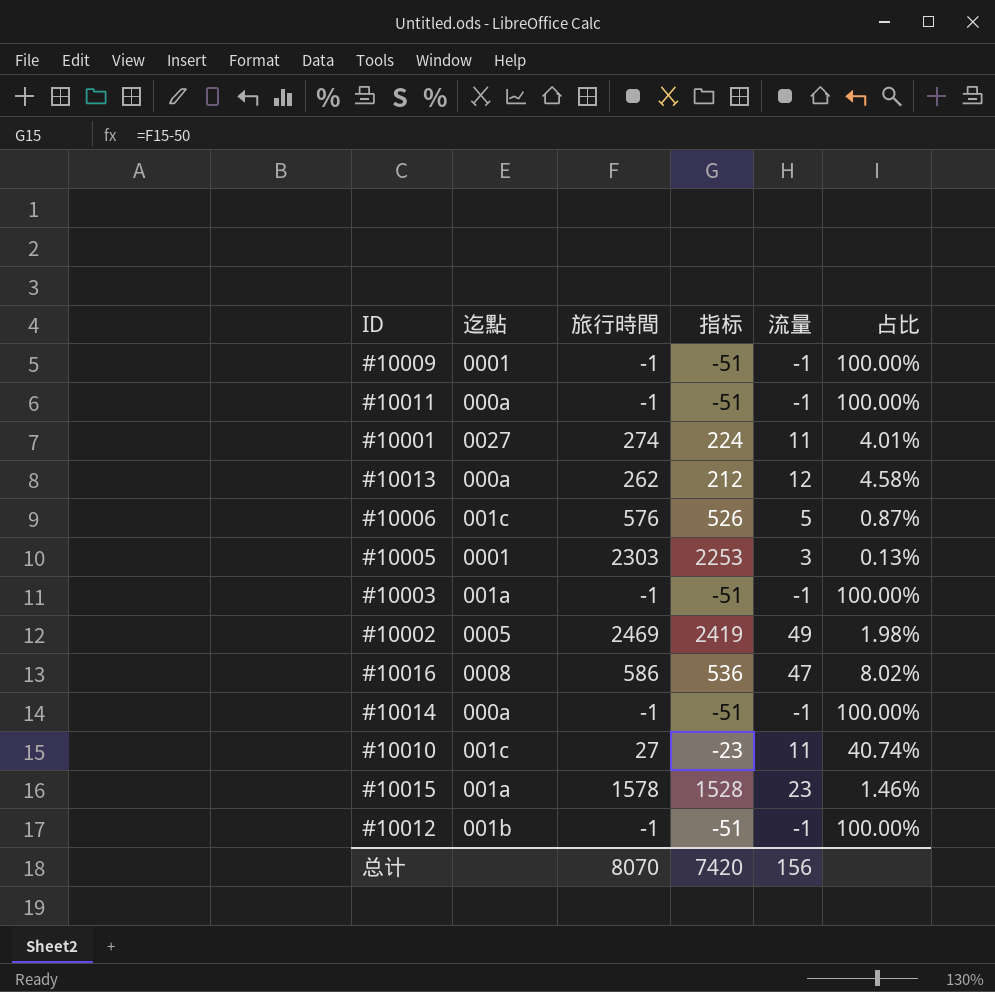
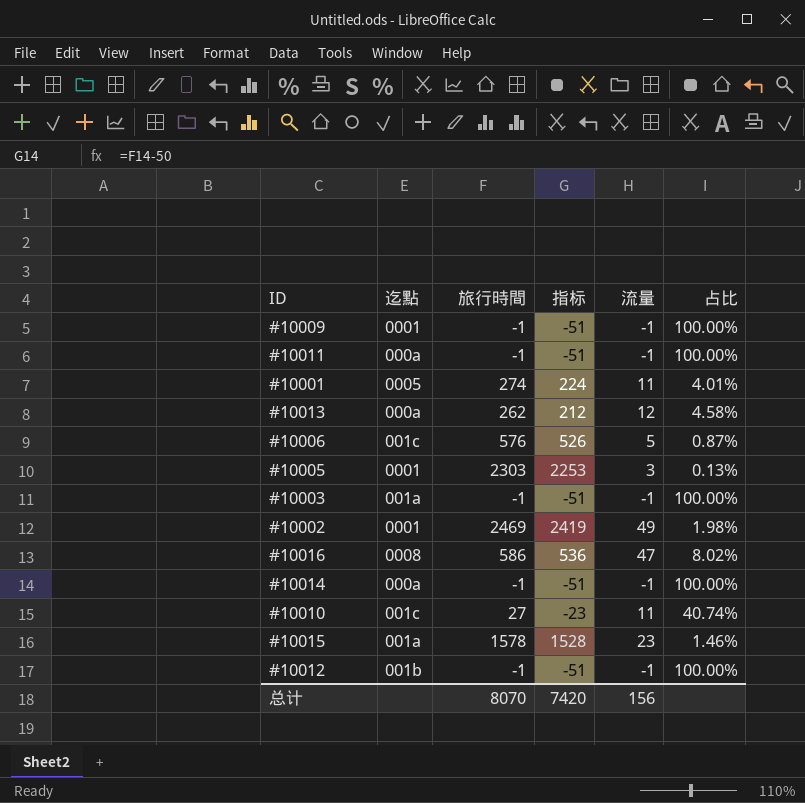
#10001 | 迄點: 0027 -> 0005
#10002 | 迄點: 0005 -> 0001

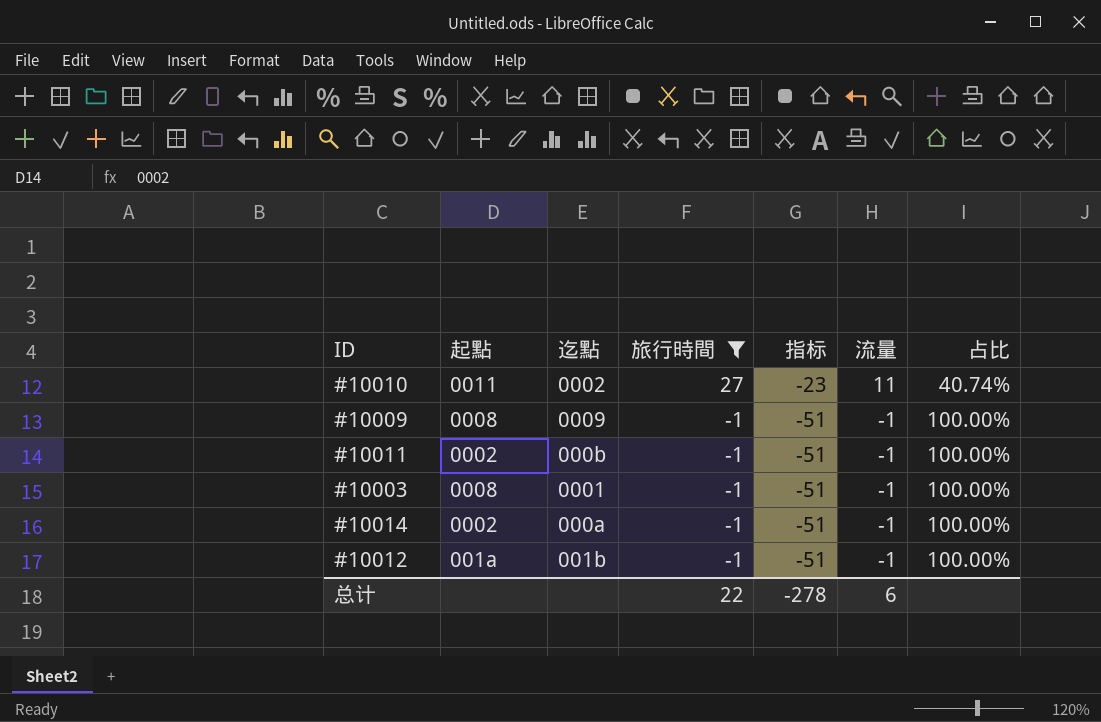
filter: none -> 旅行時間 <= 27
row order: none -> 旅行時間 descending
column 起點 | position: none -> 2
#10010 | 迄點: 001c -> 0002
#10009 | 迄點: 0001 -> 0009
#10011 | 迄點: 000a -> 000b
#10003 | 迄點: 001a -> 0001
总计 | 旅行時間: 8070 -> 22
总计 | 指标: 7420 -> -278
总计 | 流量: 156 -> 6

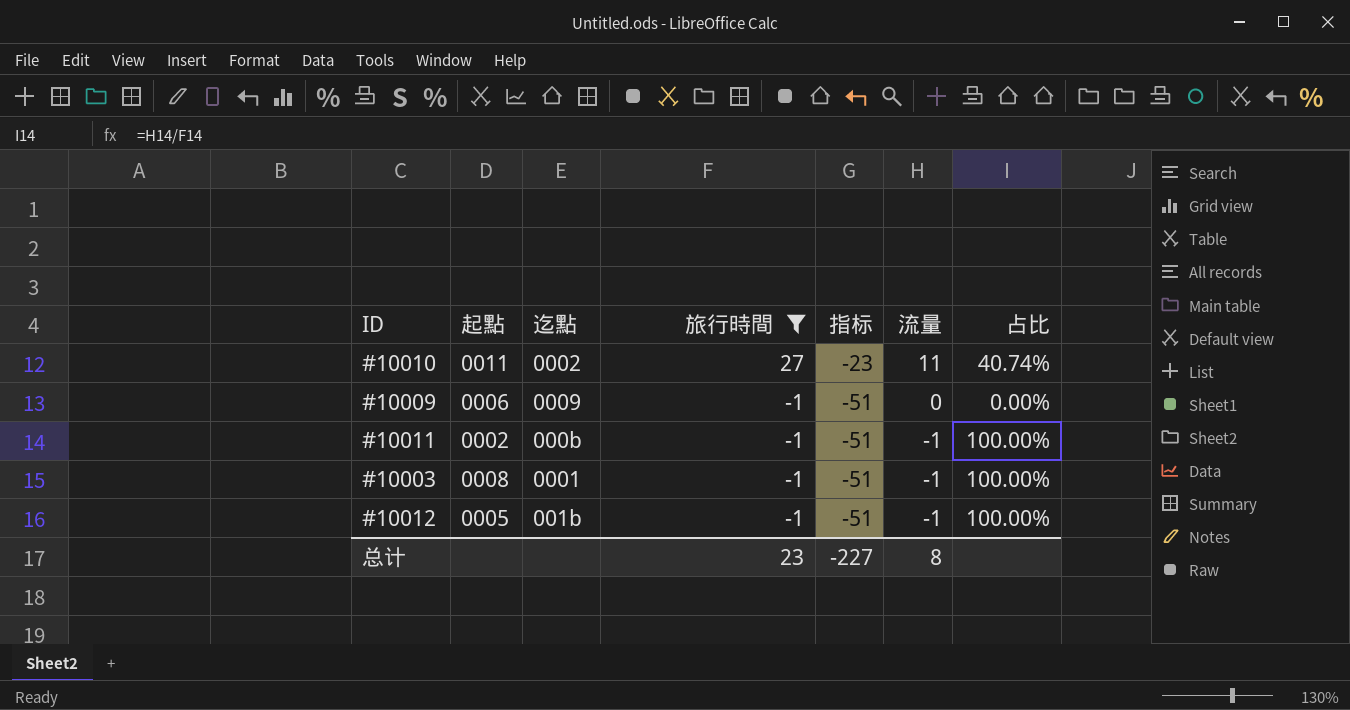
row #10014: 0002 | 000a | -1 | -51 | -1 | 100.00% -> none
#10009 | 起點: 0008 -> 0006
#10009 | 流量: -1 -> 0
#10009 | 占比: 100.00% -> 0.00%
#10012 | 起點: 001a -> 0005
总计 | 旅行時間: 22 -> 23
总计 | 指标: -278 -> -227
总计 | 流量: 6 -> 8

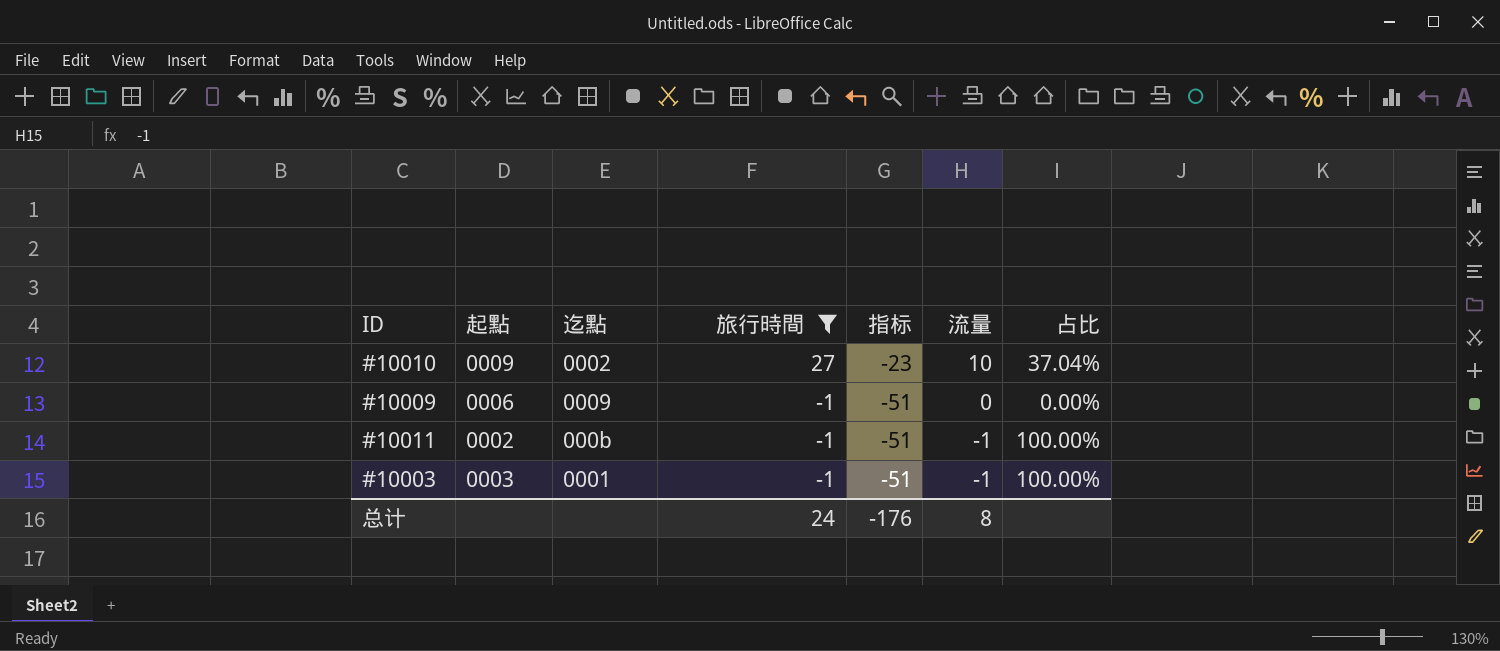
row #10012: 0005 | 001b | -1 | -51 | -1 | 100.00% -> none
#10010 | 起點: 0011 -> 0009
#10010 | 流量: 11 -> 10
#10010 | 占比: 40.74% -> 37.04%
#10003 | 起點: 0008 -> 0003
总计 | 旅行時間: 23 -> 24
总计 | 指标: -227 -> -176

